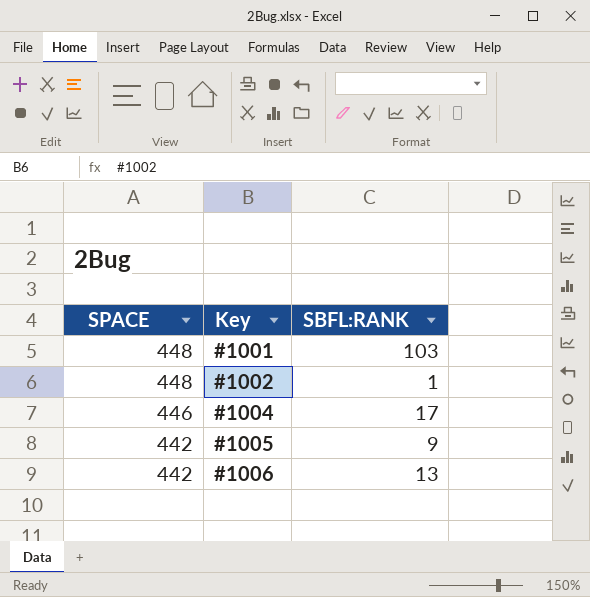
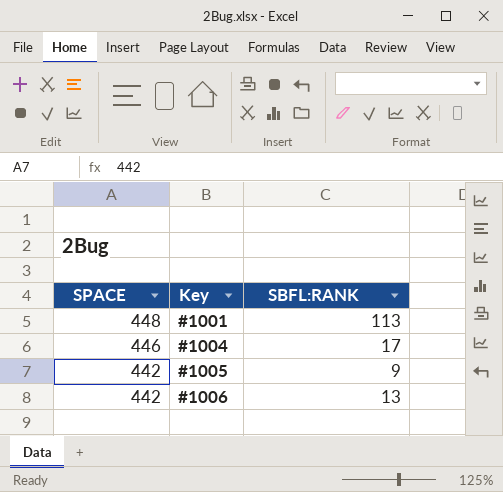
row #1002: 448 | 1 -> none
#1001 | SBFL:RANK: 103 -> 113

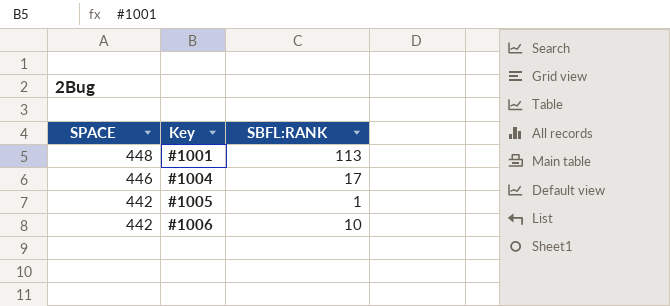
#1005 | SBFL:RANK: 9 -> 1
#1006 | SBFL:RANK: 13 -> 10

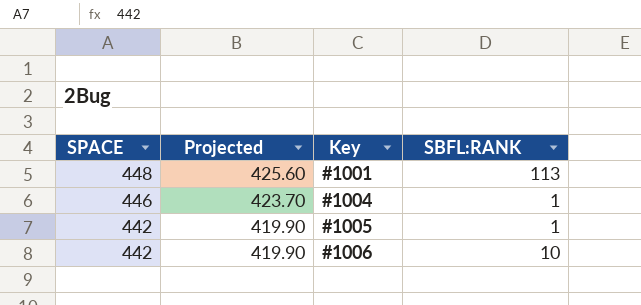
column Projected | formula: none -> [SPACE] * 0.95
#1004 | SBFL:RANK: 17 -> 1

